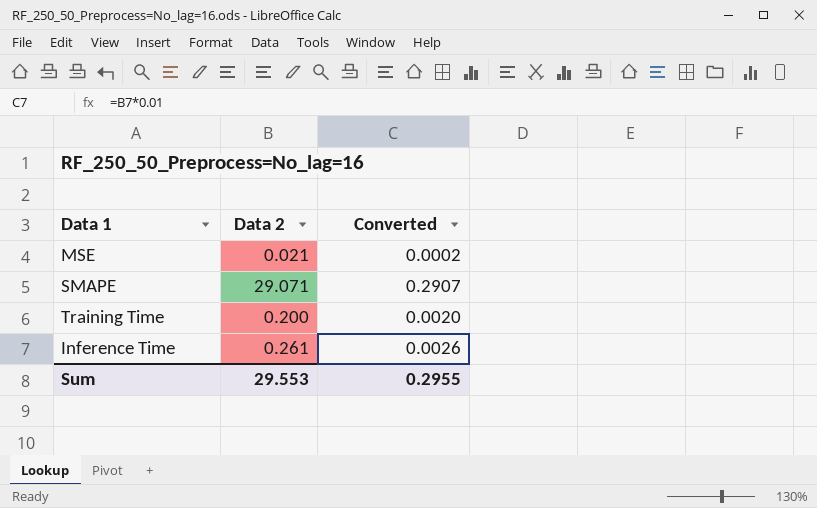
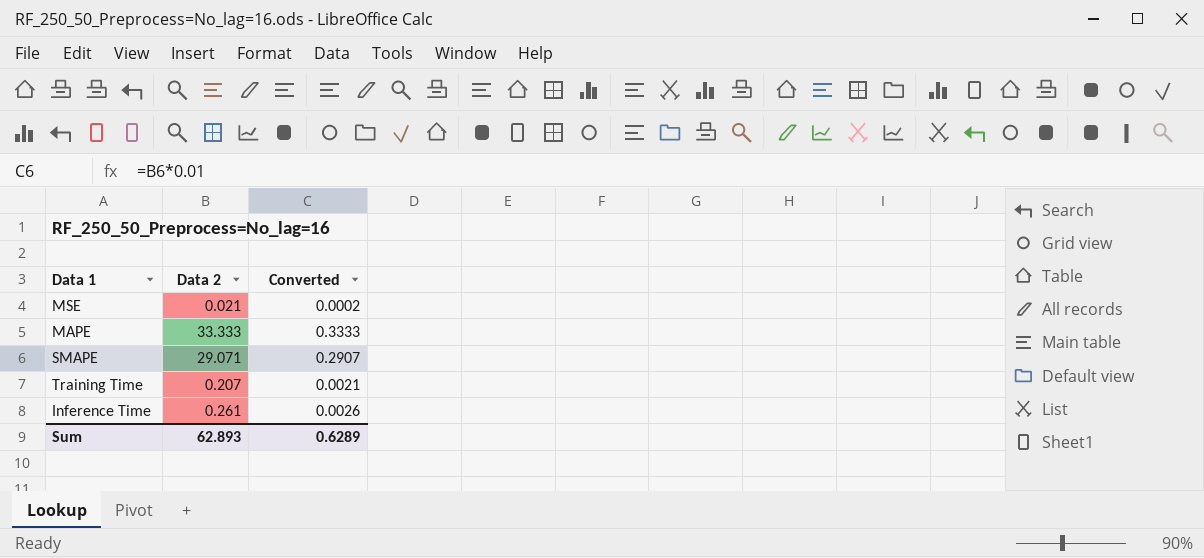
row MAPE: none -> 33.333 | 0.3333
Training Time | Data 2: 0.200 -> 0.207
Training Time | Converted: 0.0020 -> 0.0021
Sum | Data 2: 29.553 -> 62.893
Sum | Converted: 0.2955 -> 0.6289

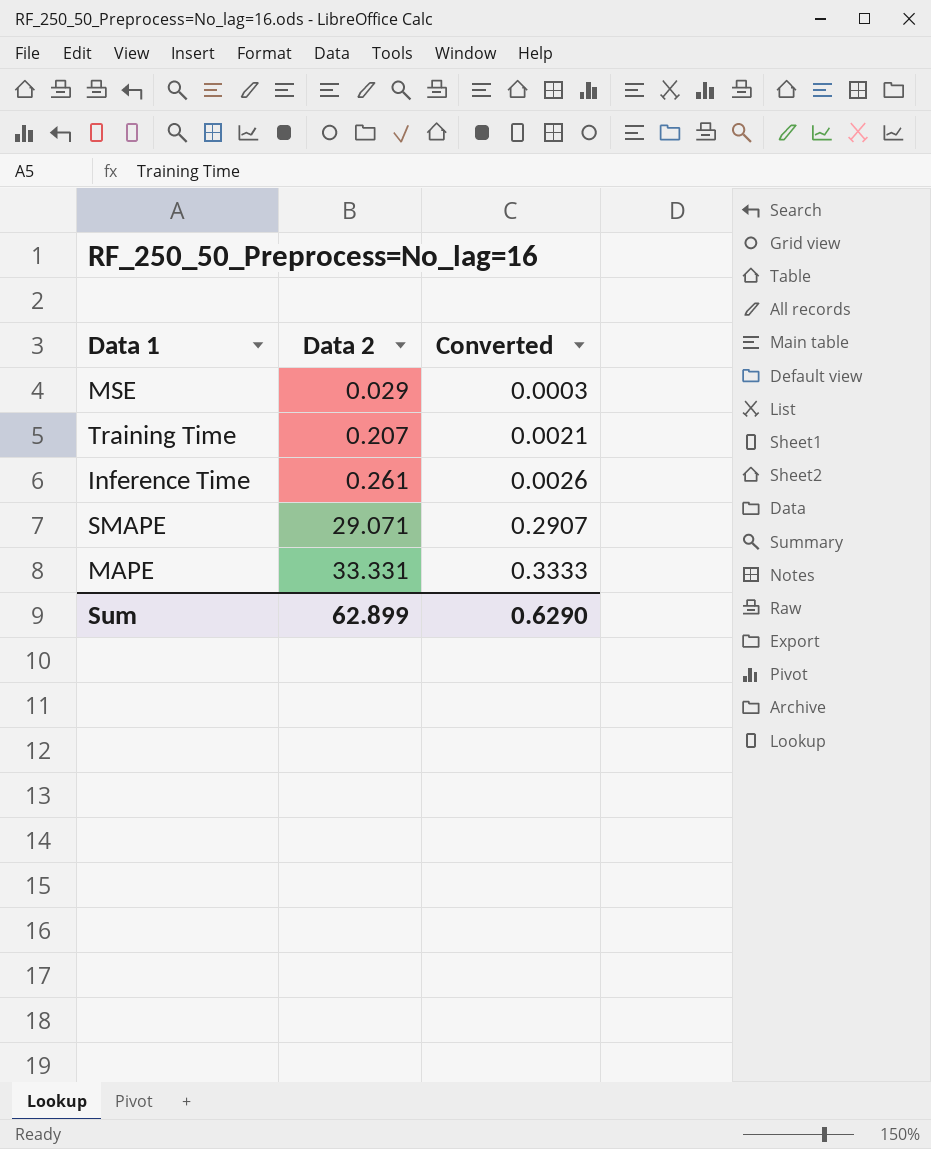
row order: none -> Data 2 ascending
MSE | Data 2: 0.021 -> 0.029
MSE | Converted: 0.0002 -> 0.0003
MAPE | Data 2: 33.333 -> 33.331
Sum | Data 2: 62.893 -> 62.899
Sum | Converted: 0.6289 -> 0.6290

